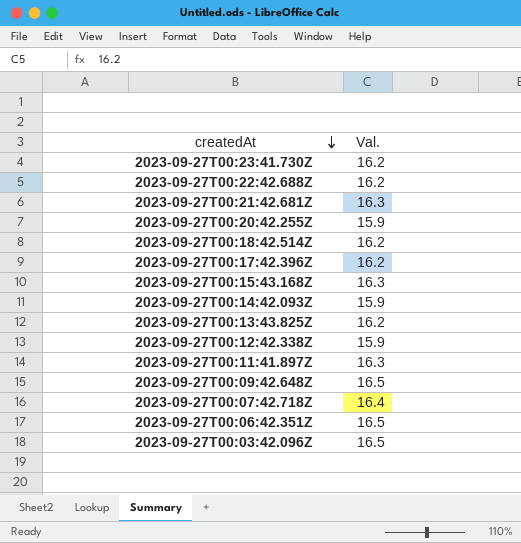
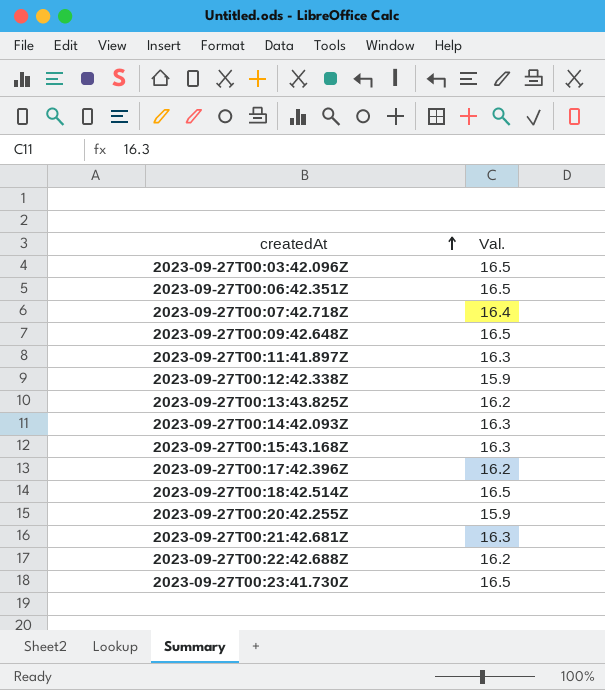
row order: createdAt descending -> createdAt ascending
2023-09-27T00:14:42.093Z | Val.: 15.9 -> 16.3
2023-09-27T00:18:42.514Z | Val.: 16.2 -> 16.5
2023-09-27T00:23:41.730Z | Val.: 16.2 -> 16.5

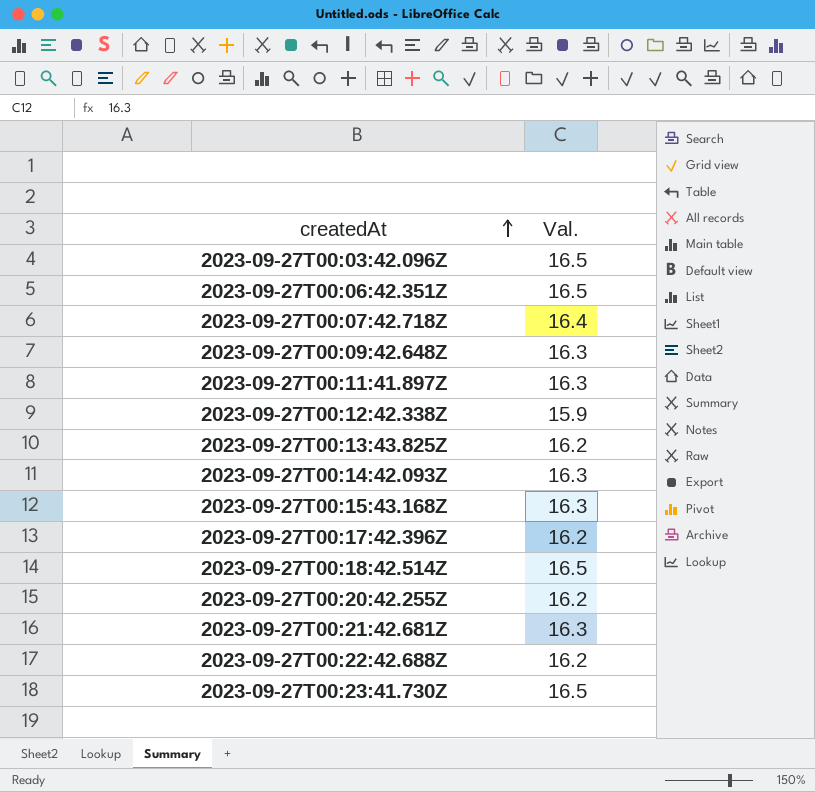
2023-09-27T00:09:42.648Z | Val.: 16.5 -> 16.3
2023-09-27T00:20:42.255Z | Val.: 15.9 -> 16.2

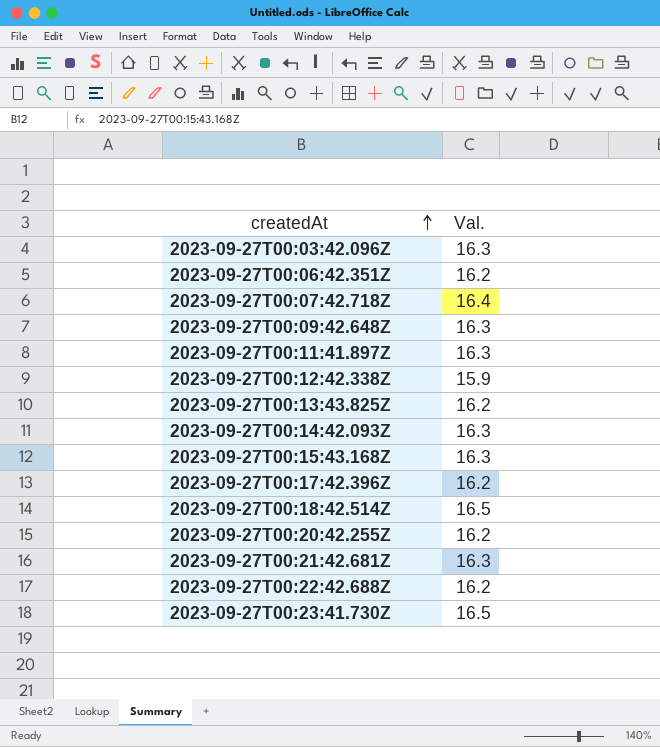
2023-09-27T00:03:42.096Z | Val.: 16.5 -> 16.3
2023-09-27T00:06:42.351Z | Val.: 16.5 -> 16.2

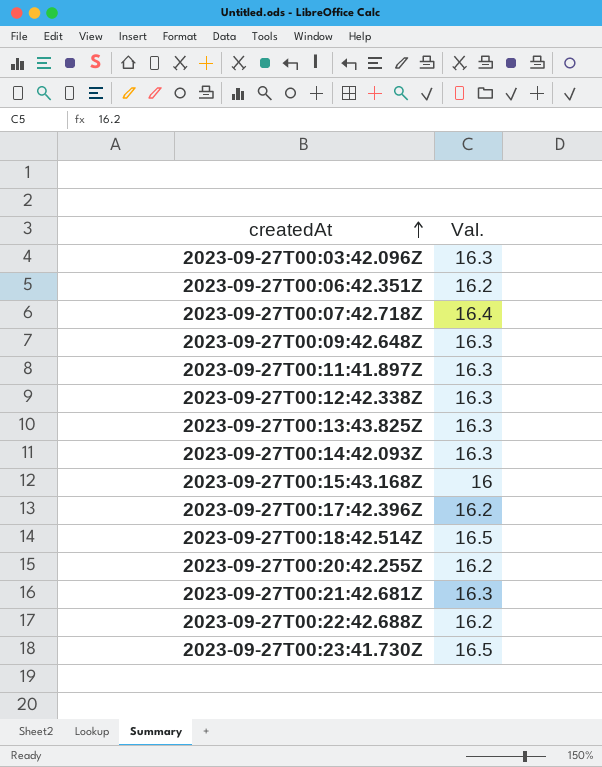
2023-09-27T00:12:42.338Z | Val.: 15.9 -> 16.3
2023-09-27T00:13:43.825Z | Val.: 16.2 -> 16.3
2023-09-27T00:15:43.168Z | Val.: 16.3 -> 16

